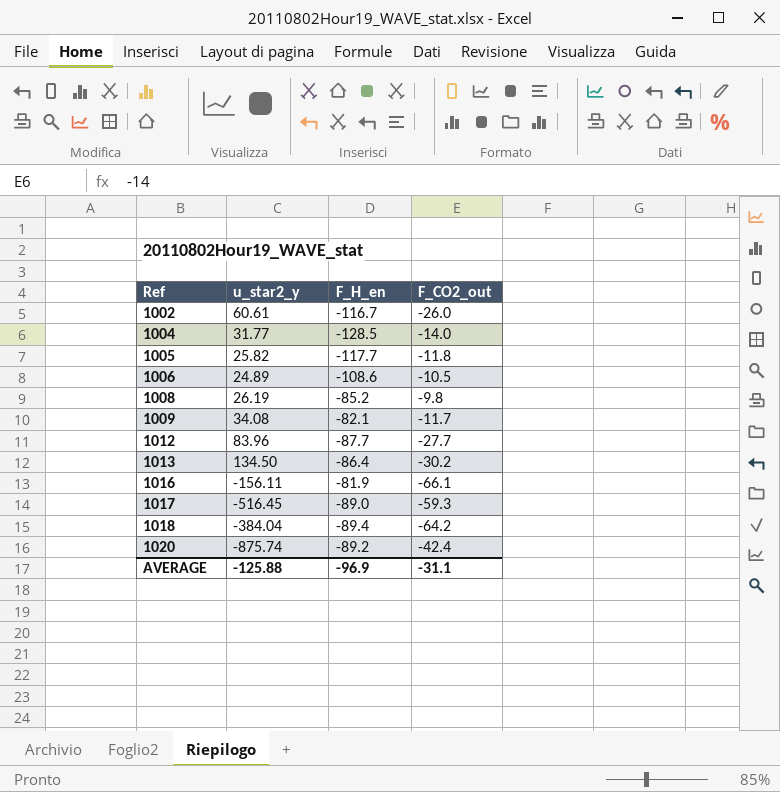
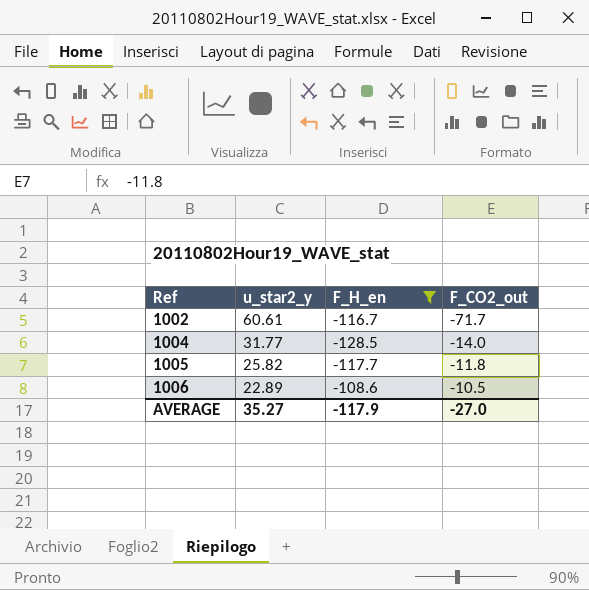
filter: none -> F_H_en <= -108.6
1002 | F_CO2_out: -26.0 -> -71.7
1006 | u_star2_y: 24.89 -> 22.89
AVERAGE | u_star2_y: -125.88 -> 35.27
AVERAGE | F_H_en: -96.9 -> -117.9
AVERAGE | F_CO2_out: -31.1 -> -27.0

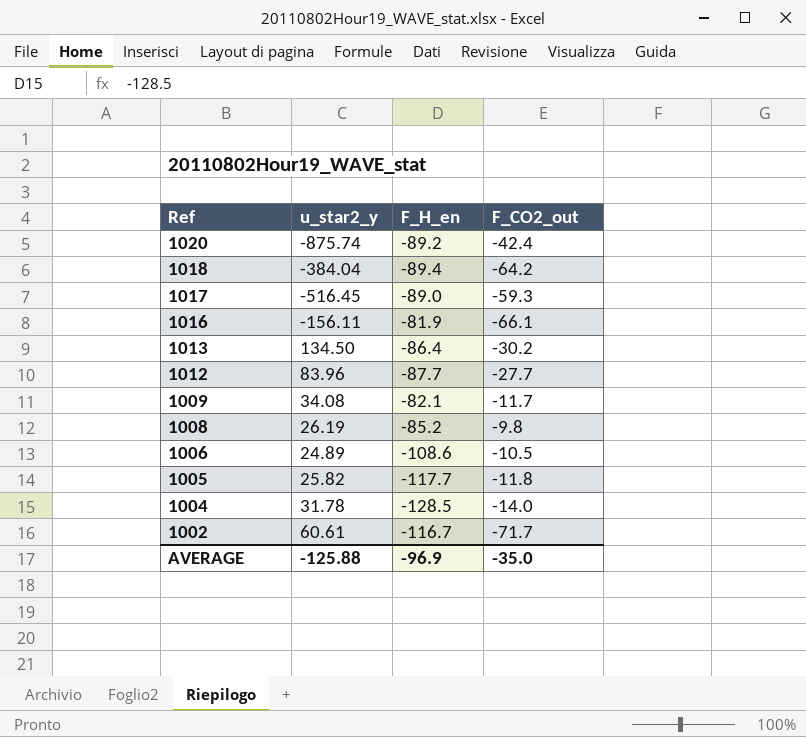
filter: F_H_en <= -108.6 -> none
row order: Ref ascending -> Ref descending
1006 | u_star2_y: 22.89 -> 24.89
1004 | u_star2_y: 31.77 -> 31.78
AVERAGE | u_star2_y: 35.27 -> -125.88
AVERAGE | F_H_en: -117.9 -> -96.9
AVERAGE | F_CO2_out: -27.0 -> -35.0

